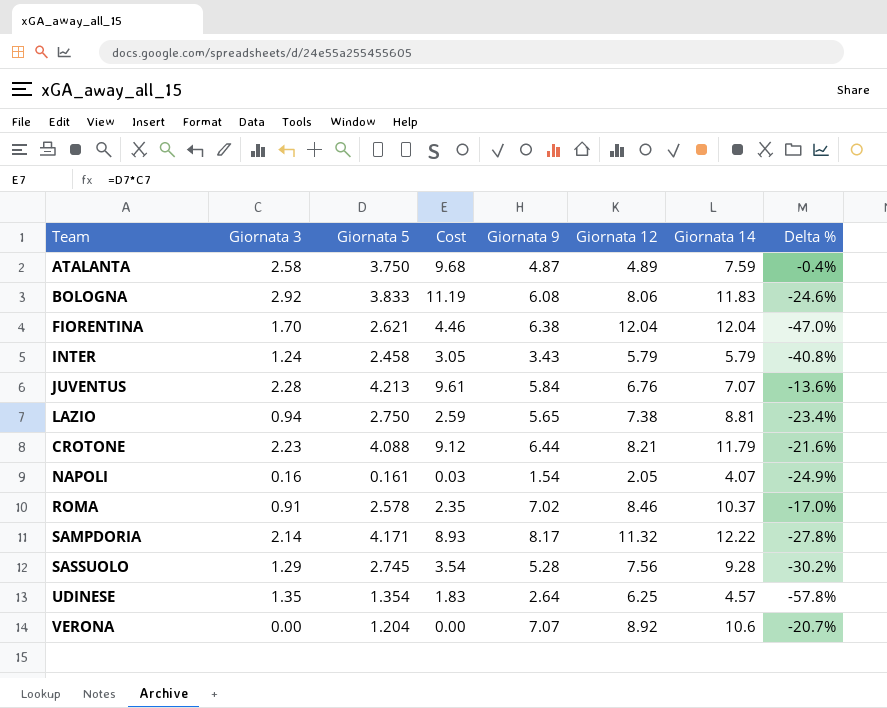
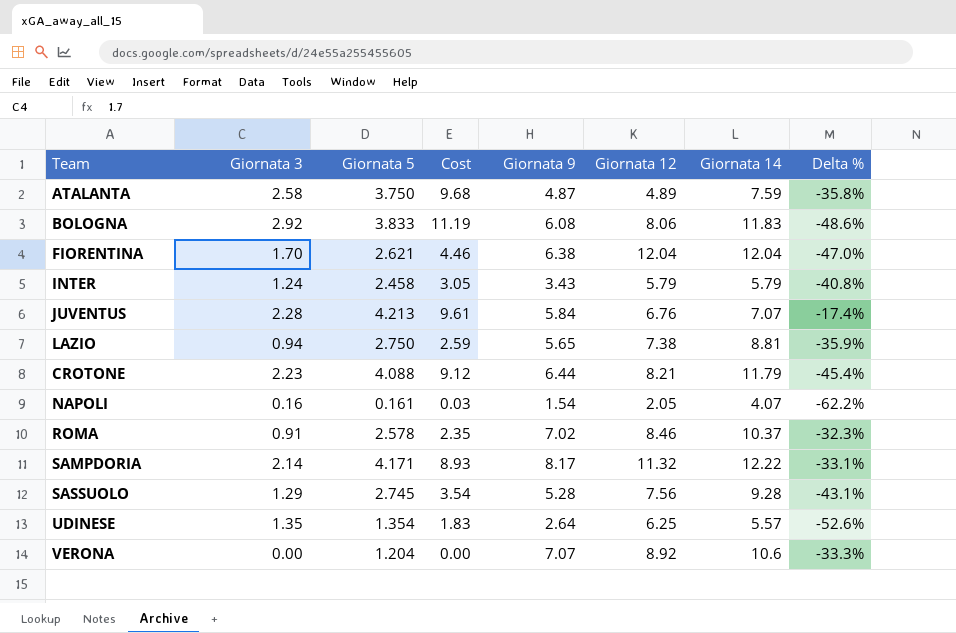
column Delta % | formula: ([Giornata 9] - [Giornata 12]) / [Giornata 12] -> ([Giornata 9] - [Giornata 14]) / [Giornata 14]
UDINESE | Giornata 14: 4.57 -> 5.57

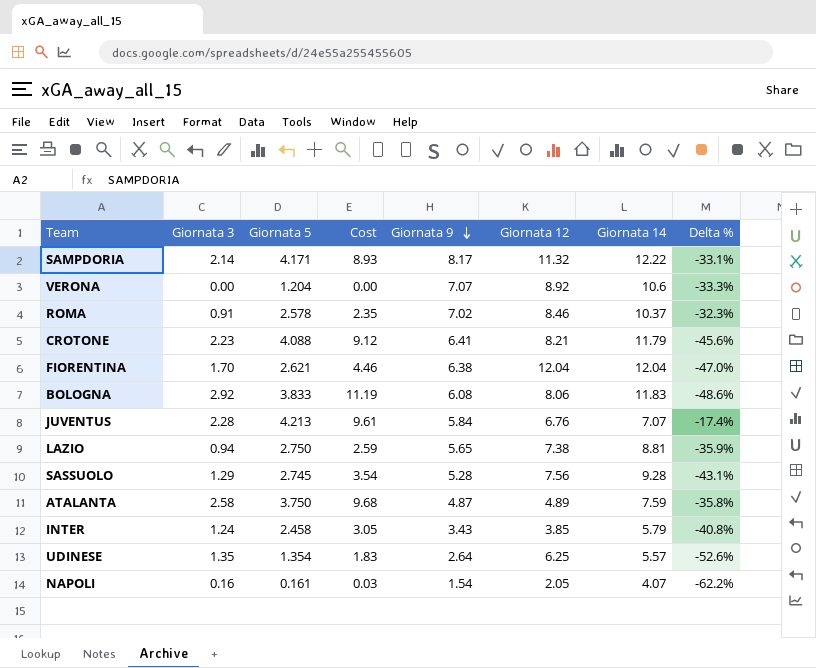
row order: none -> Giornata 9 descending
CROTONE | Giornata 9: 6.44 -> 6.41
CROTONE | Delta %: -45.4% -> -45.6%
INTER | Giornata 12: 5.79 -> 3.85

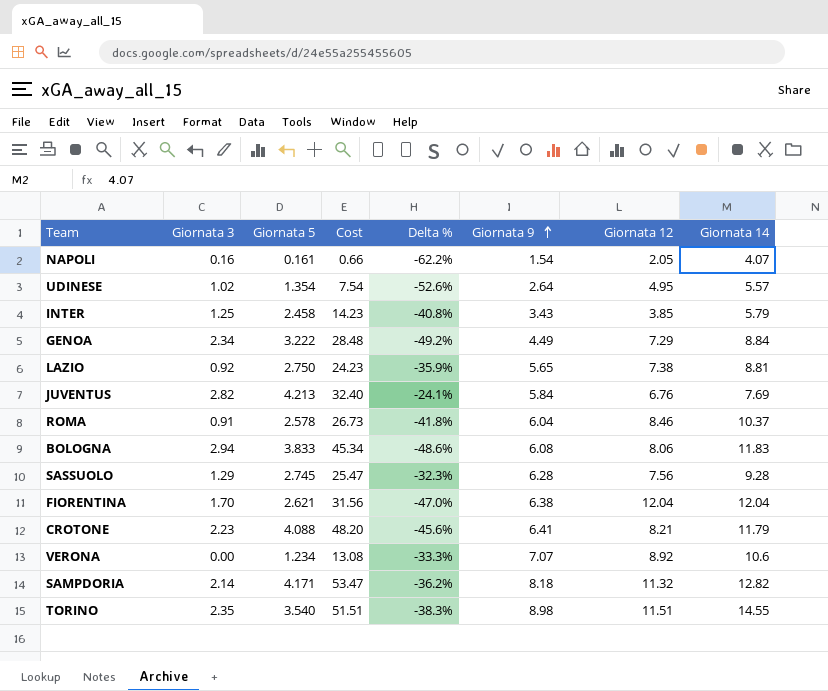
row order: Giornata 9 descending -> Giornata 9 ascending
column Cost | formula: [Giornata 3] * [Giornata 5] -> [Giornata 5] * [Giornata 14]
column Delta % | position: 8 -> 5
row ATALANTA: 2.58 | 3.750 | 9.68 | 4.87 | 4.89 | 7.59 | -35.8% -> none
UDINESE | Giornata 3: 1.35 -> 1.02
UDINESE | Giornata 12: 6.25 -> 4.95
INTER | Giornata 3: 1.24 -> 1.25
row GENOA: none -> 2.34 | 3.222 | 28.48 | -49.2% | 4.49 | 7.29 | 8.84
LAZIO | Giornata 3: 0.94 -> 0.92
JUVENTUS | Giornata 3: 2.28 -> 2.82
JUVENTUS | Delta %: -17.4% -> -24.1%
JUVENTUS | Giornata 14: 7.07 -> 7.69
ROMA | Delta %: -32.3% -> -41.8%
ROMA | Giornata 9: 7.02 -> 6.04
BOLOGNA | Giornata 3: 2.92 -> 2.94
SASSUOLO | Delta %: -43.1% -> -32.3%
SASSUOLO | Giornata 9: 5.28 -> 6.28
VERONA | Giornata 5: 1.204 -> 1.234
SAMPDORIA | Delta %: -33.1% -> -36.2%
SAMPDORIA | Giornata 9: 8.17 -> 8.18
SAMPDORIA | Giornata 14: 12.22 -> 12.82
row TORINO: none -> 2.35 | 3.540 | 51.51 | -38.3% | 8.98 | 11.51 | 14.55

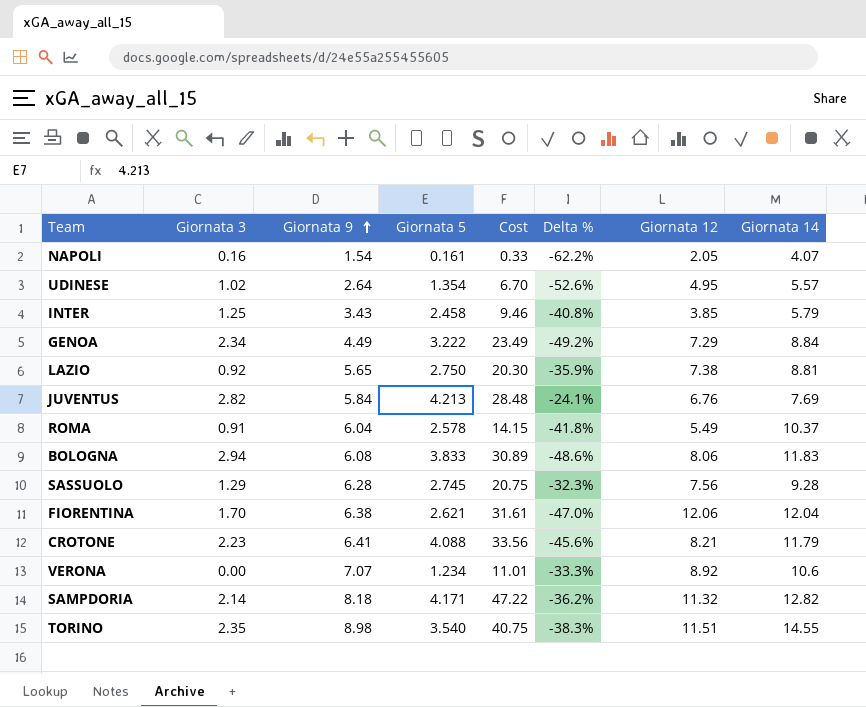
column Giornata 9 | position: 6 -> 3
column Cost | formula: [Giornata 5] * [Giornata 14] -> [Giornata 5] * [Giornata 12]
ROMA | Giornata 12: 8.46 -> 5.49
FIORENTINA | Giornata 12: 12.04 -> 12.06

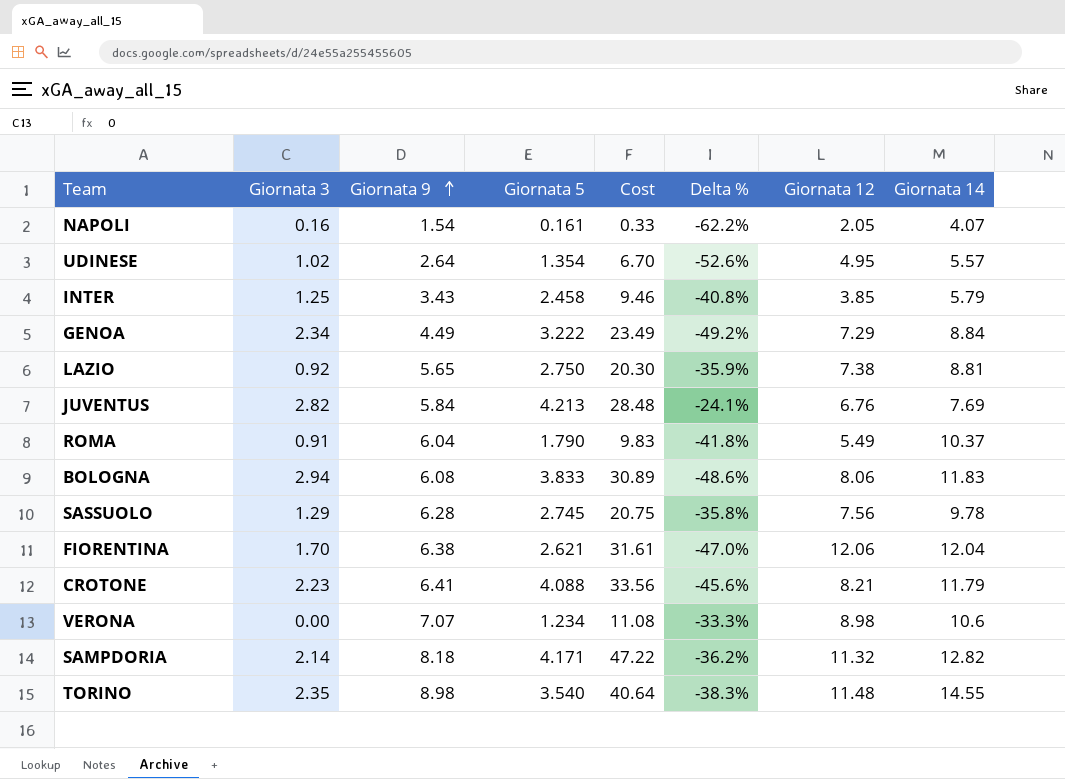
ROMA | Giornata 5: 2.578 -> 1.790
ROMA | Cost: 14.15 -> 9.83
SASSUOLO | Delta %: -32.3% -> -35.8%
SASSUOLO | Giornata 14: 9.28 -> 9.78
VERONA | Cost: 11.01 -> 11.08
VERONA | Giornata 12: 8.92 -> 8.98
TORINO | Cost: 40.75 -> 40.64
TORINO | Giornata 12: 11.51 -> 11.48

